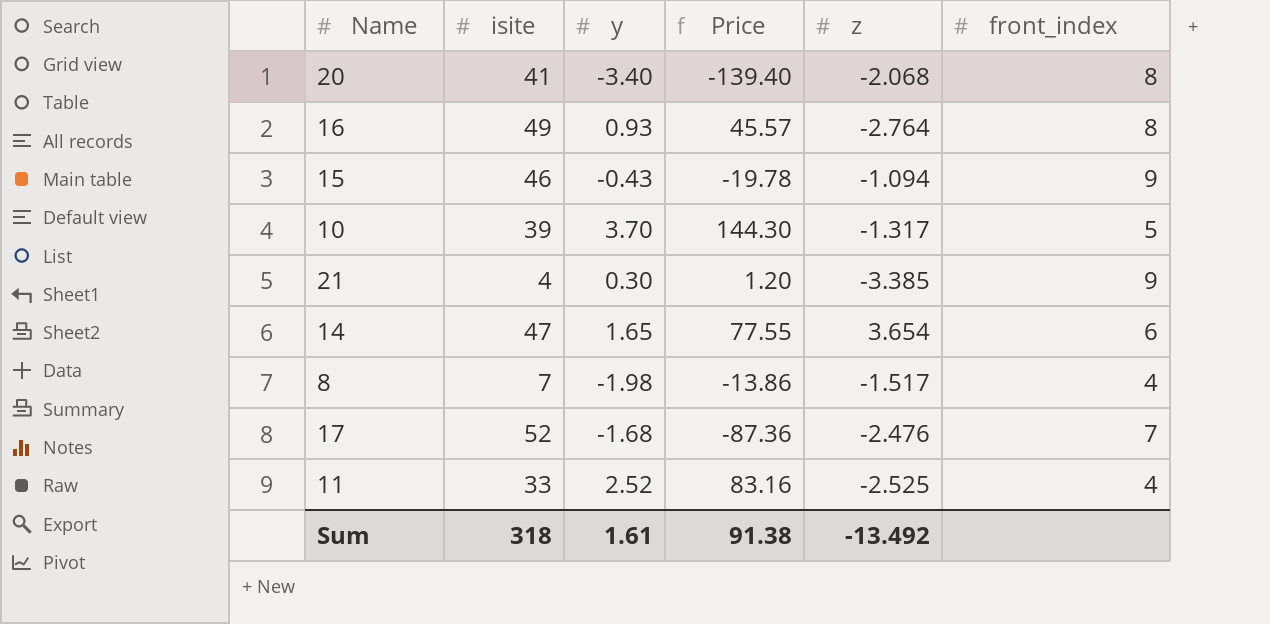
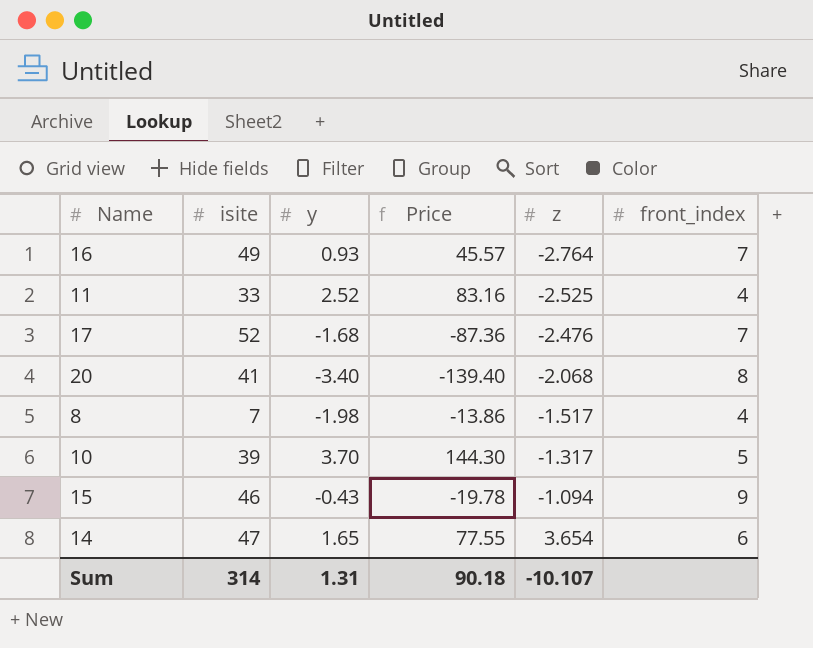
row order: none -> z ascending
row 21: 4 | 0.30 | 1.20 | -3.385 | 9 -> none
16 | front_index: 8 -> 7
Sum | isite: 318 -> 314
Sum | y: 1.61 -> 1.31
Sum | Price: 91.38 -> 90.18
Sum | z: -13.492 -> -10.107

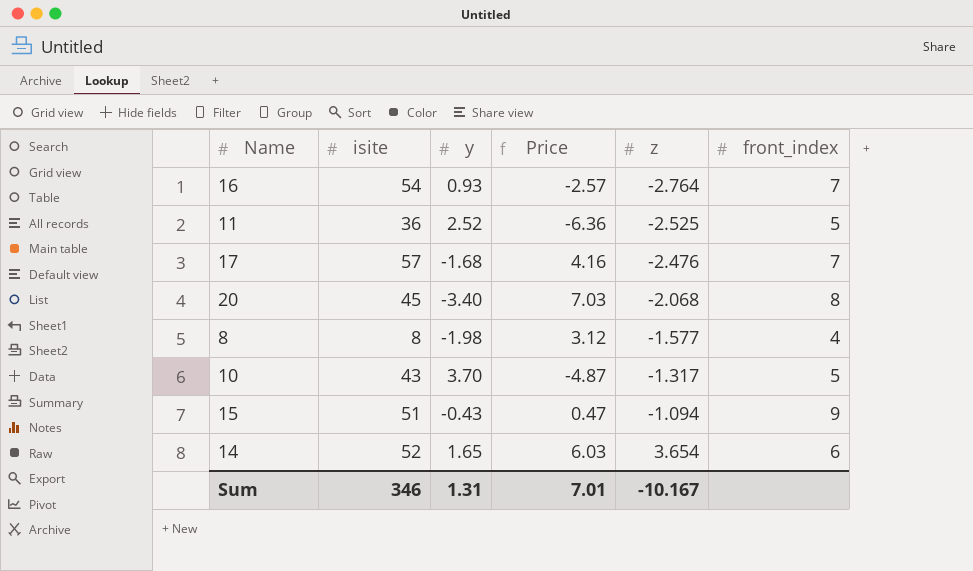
column Price | formula: [isite] * [y] -> [y] * [z]
16 | isite: 49 -> 54
11 | isite: 33 -> 36
11 | front_index: 4 -> 5
17 | isite: 52 -> 57
20 | isite: 41 -> 45
8 | isite: 7 -> 8
8 | z: -1.517 -> -1.577
10 | isite: 39 -> 43
15 | isite: 46 -> 51
14 | isite: 47 -> 52
Sum | isite: 314 -> 346
Sum | Price: 90.18 -> 7.01
Sum | z: -10.107 -> -10.167

